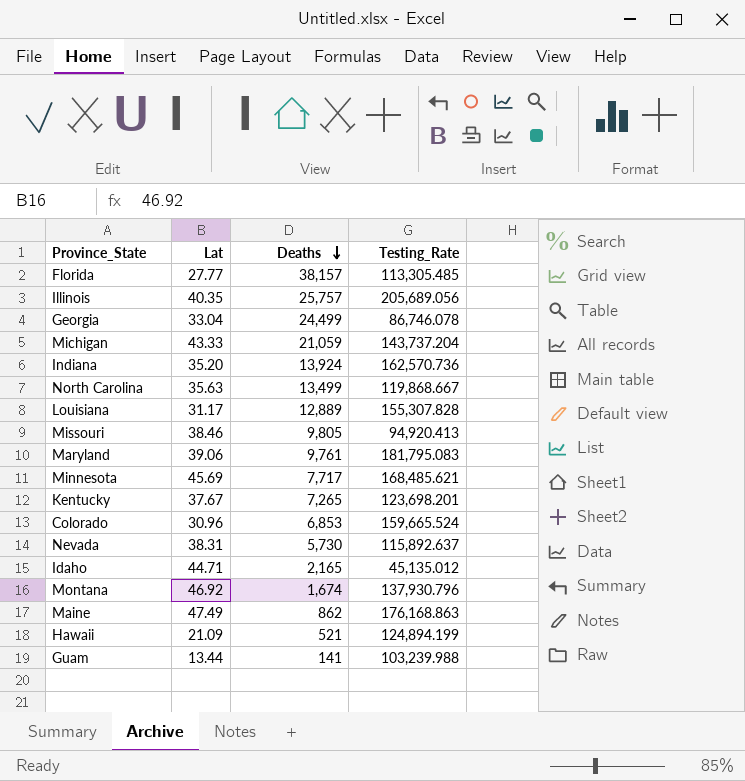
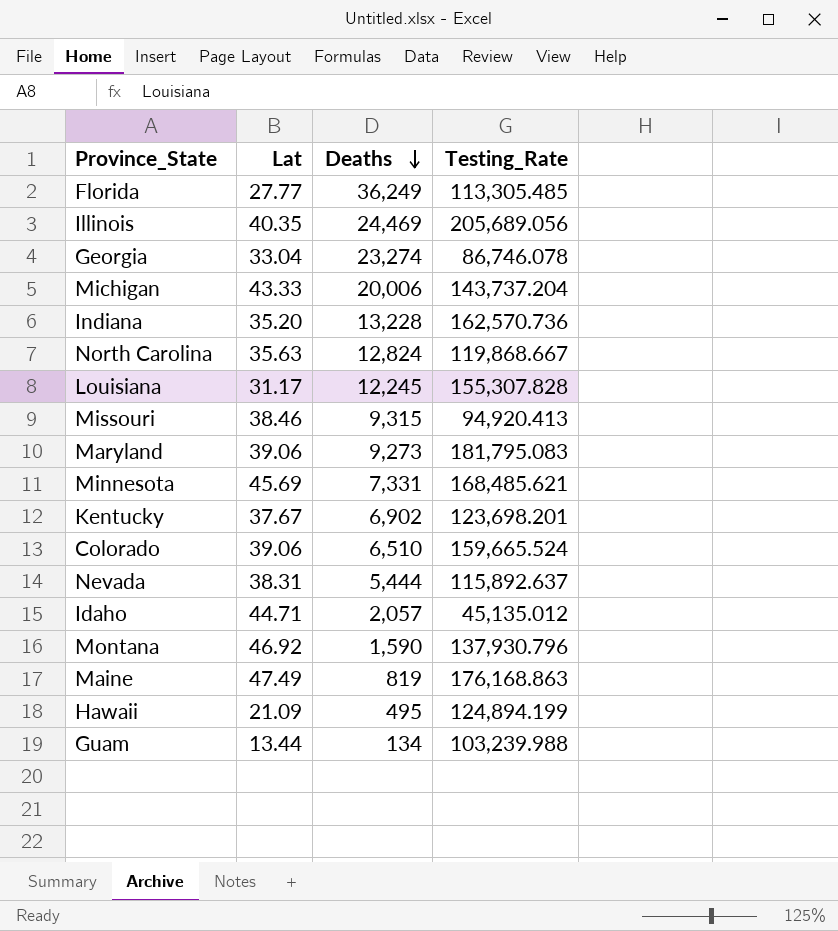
Florida | Deaths: 38,157 -> 36,249
Illinois | Deaths: 25,757 -> 24,469
Georgia | Deaths: 24,499 -> 23,274
Michigan | Deaths: 21,059 -> 20,006
Indiana | Deaths: 13,924 -> 13,228
North Carolina | Deaths: 13,499 -> 12,824
Louisiana | Deaths: 12,889 -> 12,245
Missouri | Deaths: 9,805 -> 9,315
Maryland | Deaths: 9,761 -> 9,273
Minnesota | Deaths: 7,717 -> 7,331
Kentucky | Deaths: 7,265 -> 6,902
Colorado | Lat: 30.96 -> 39.06
Colorado | Deaths: 6,853 -> 6,510
Nevada | Deaths: 5,730 -> 5,444
Idaho | Deaths: 2,165 -> 2,057
Montana | Deaths: 1,674 -> 1,590
Maine | Deaths: 862 -> 819
Hawaii | Deaths: 521 -> 495
Guam | Deaths: 141 -> 134

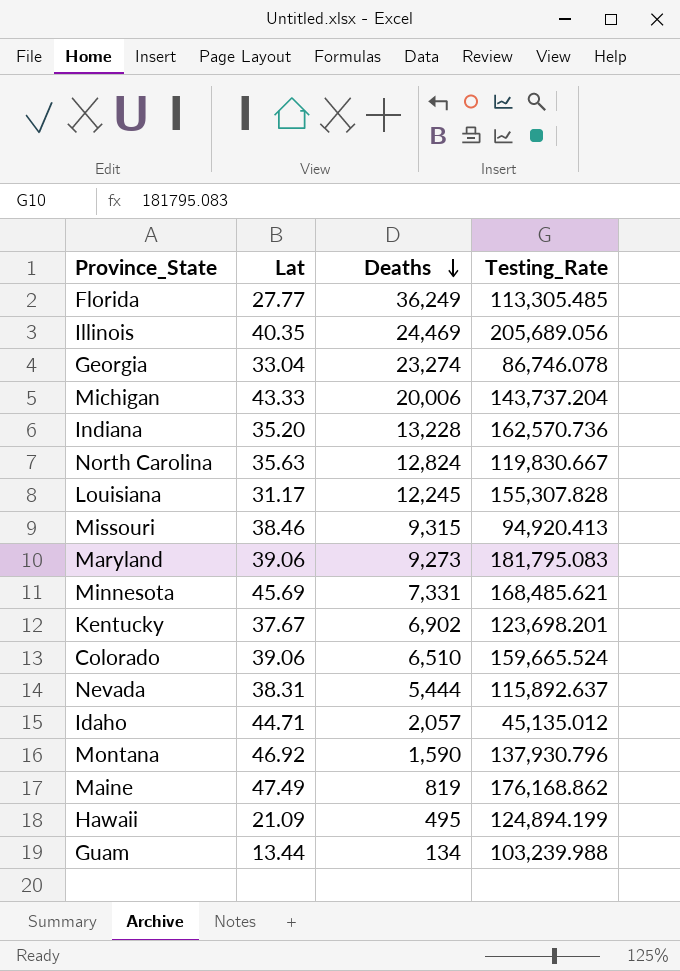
North Carolina | Testing_Rate: 119,868.667 -> 119,830.667
Maine | Testing_Rate: 176,168.863 -> 176,168.862

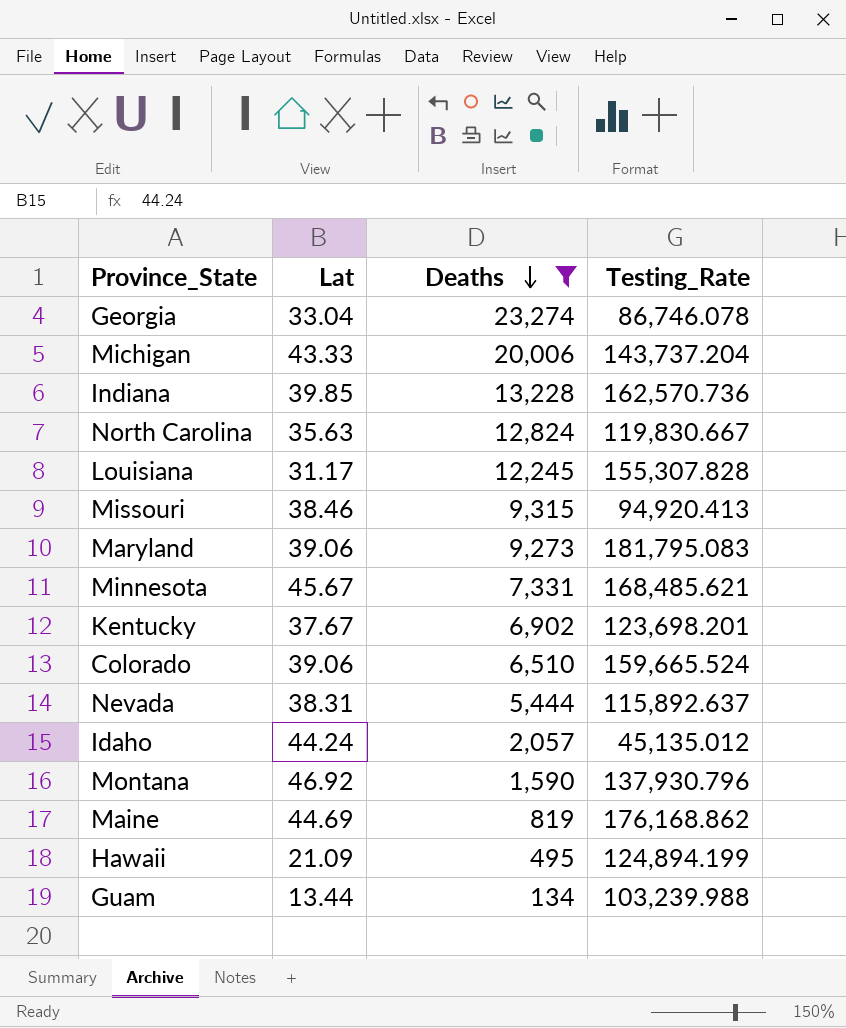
filter: none -> Deaths <= 23,274
Indiana | Lat: 35.20 -> 39.85
Minnesota | Lat: 45.69 -> 45.67
Idaho | Lat: 44.71 -> 44.24
Maine | Lat: 47.49 -> 44.69

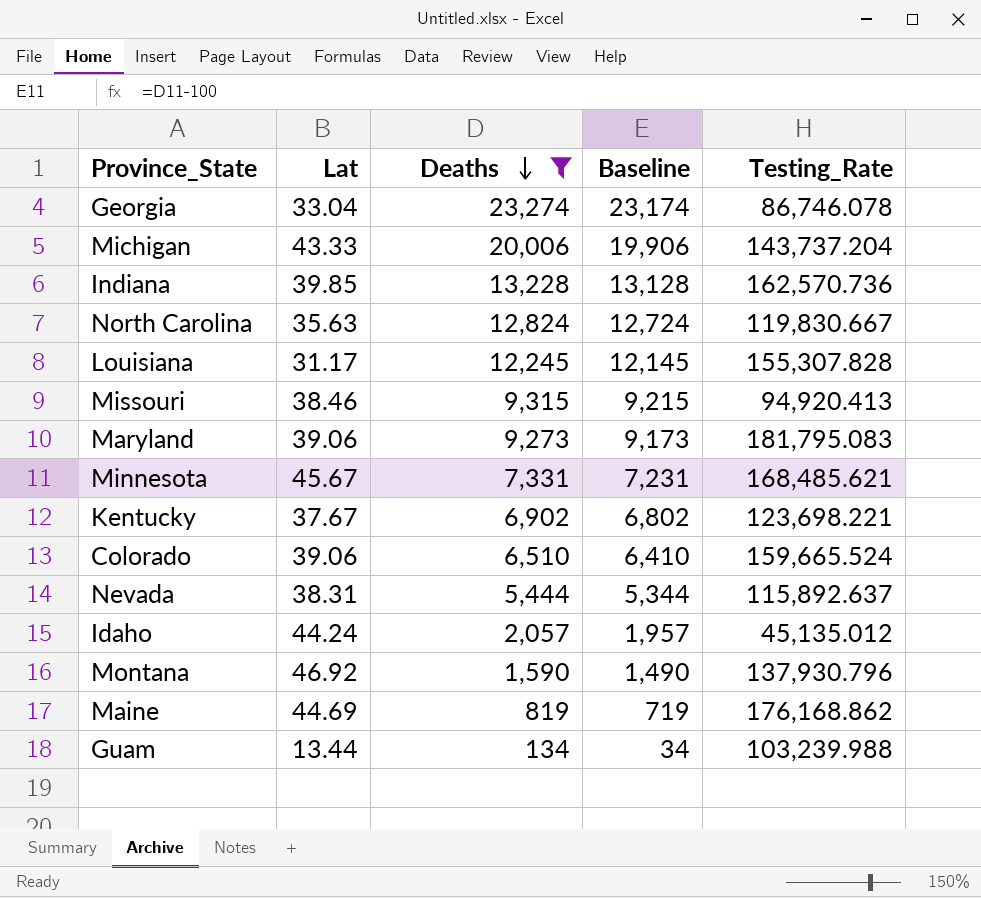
column Baseline | formula: none -> [Deaths] - 100
row Hawaii: 21.09 | 495 | 124,894.199 -> none
Kentucky | Testing_Rate: 123,698.201 -> 123,698.221

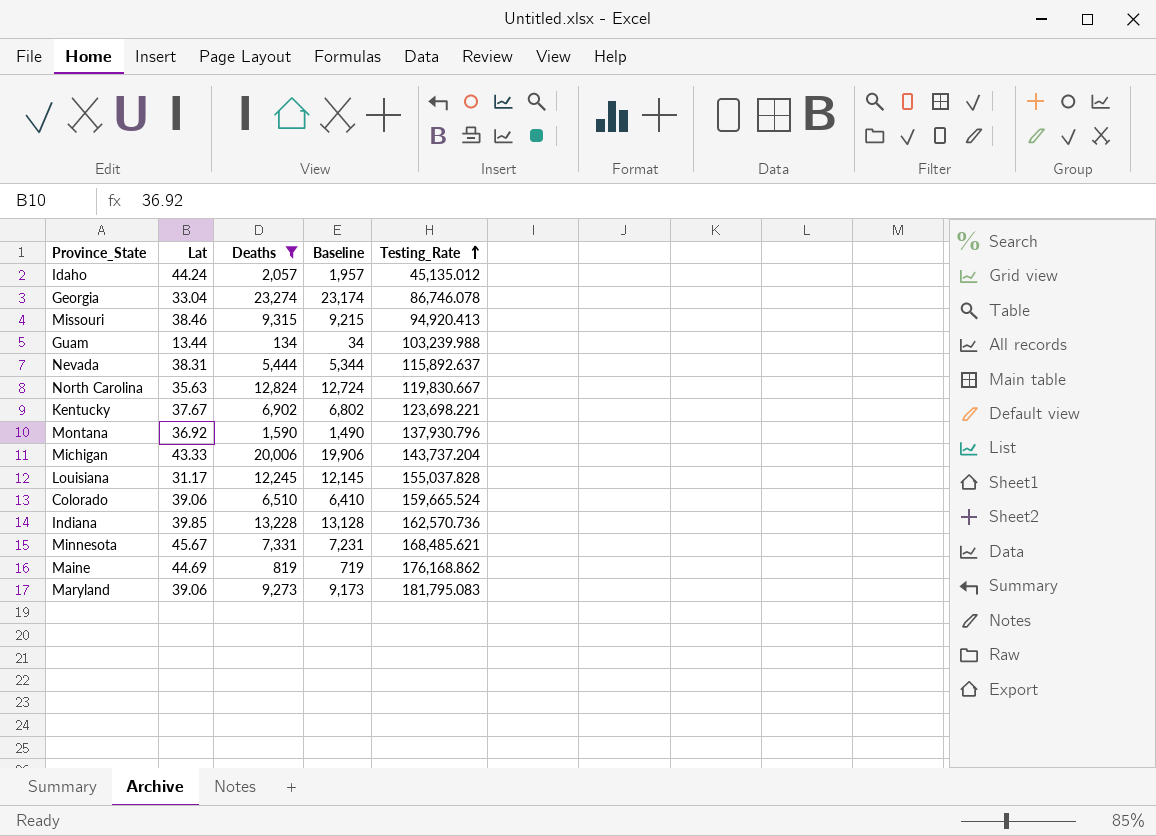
row order: Deaths descending -> Testing_Rate ascending
Montana | Lat: 46.92 -> 36.92
Louisiana | Testing_Rate: 155,307.828 -> 155,037.828

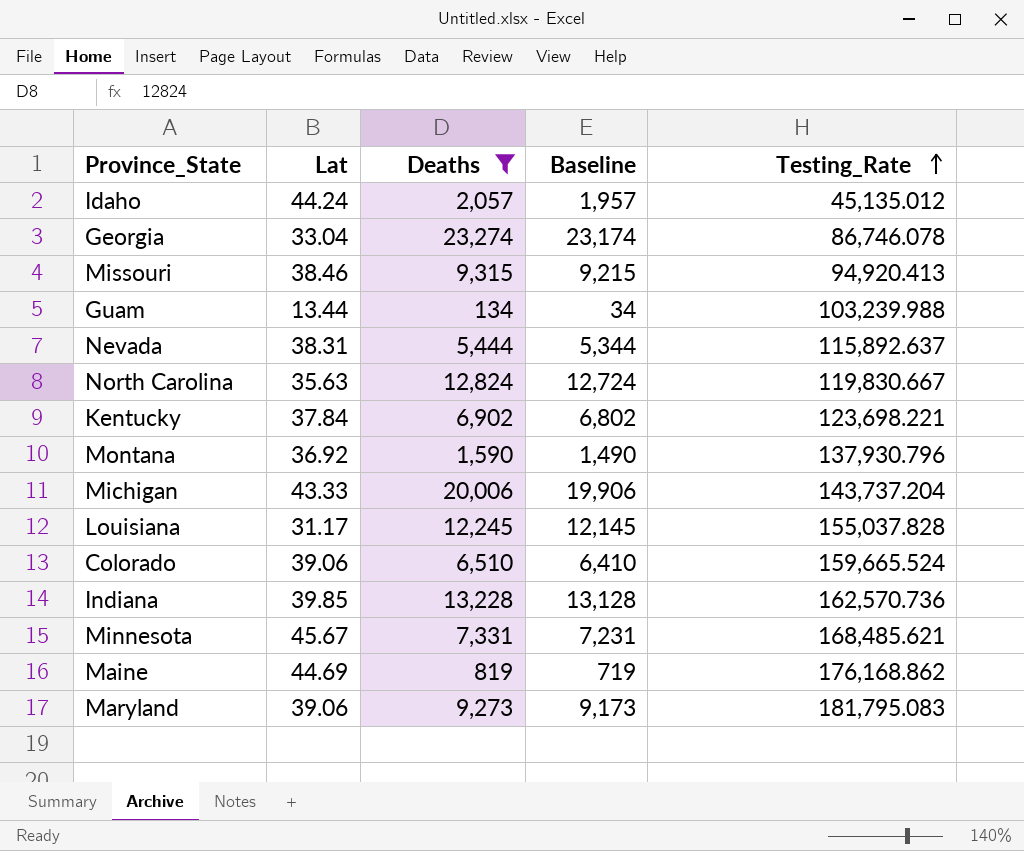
Kentucky | Lat: 37.67 -> 37.84

